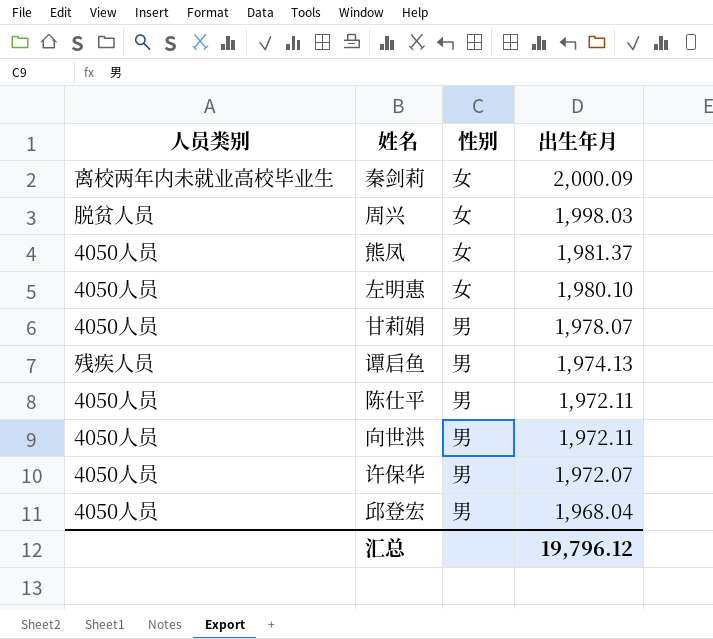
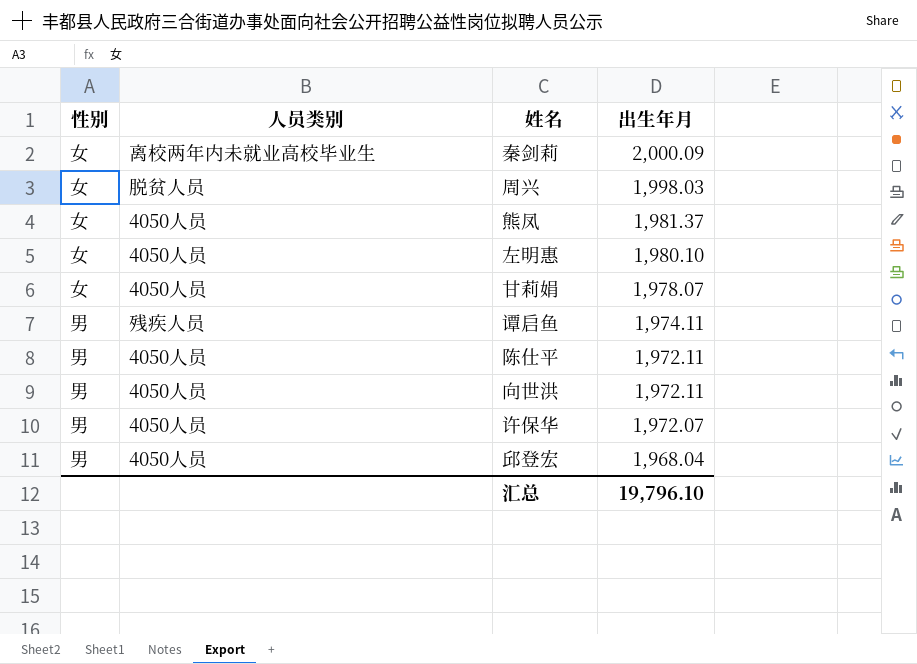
column 性别 | position: 3 -> 1
甘莉娟 | 性别: 男 -> 女
谭启鱼 | 出生年月: 1,974.13 -> 1,974.11
汇总 | 出生年月: 19,796.12 -> 19,796.10

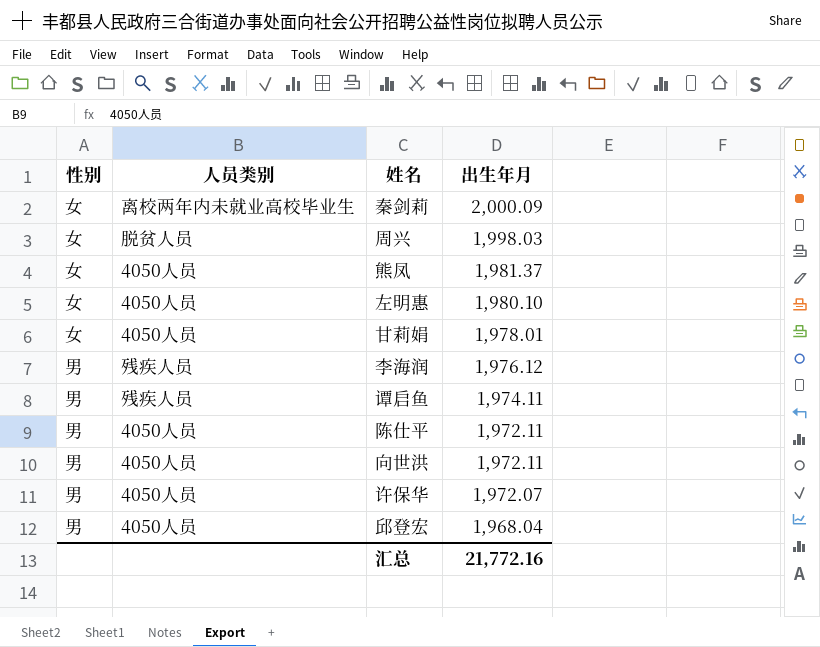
甘莉娟 | 出生年月: 1,978.07 -> 1,978.01
row 李海润: none -> 男 | 残疾人员 | 1,976.12
汇总 | 出生年月: 19,796.10 -> 21,772.16

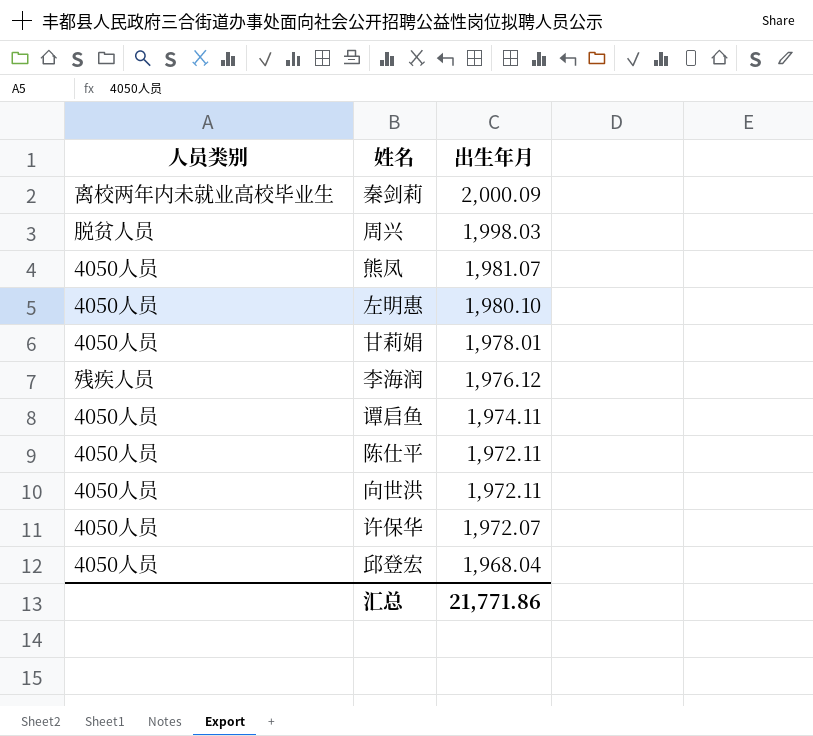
column 性别 | position: 1 -> none
熊凤 | 出生年月: 1,981.37 -> 1,981.07
谭启鱼 | 人员类别: 残疾人员 -> 4050人员
汇总 | 出生年月: 21,772.16 -> 21,771.86

